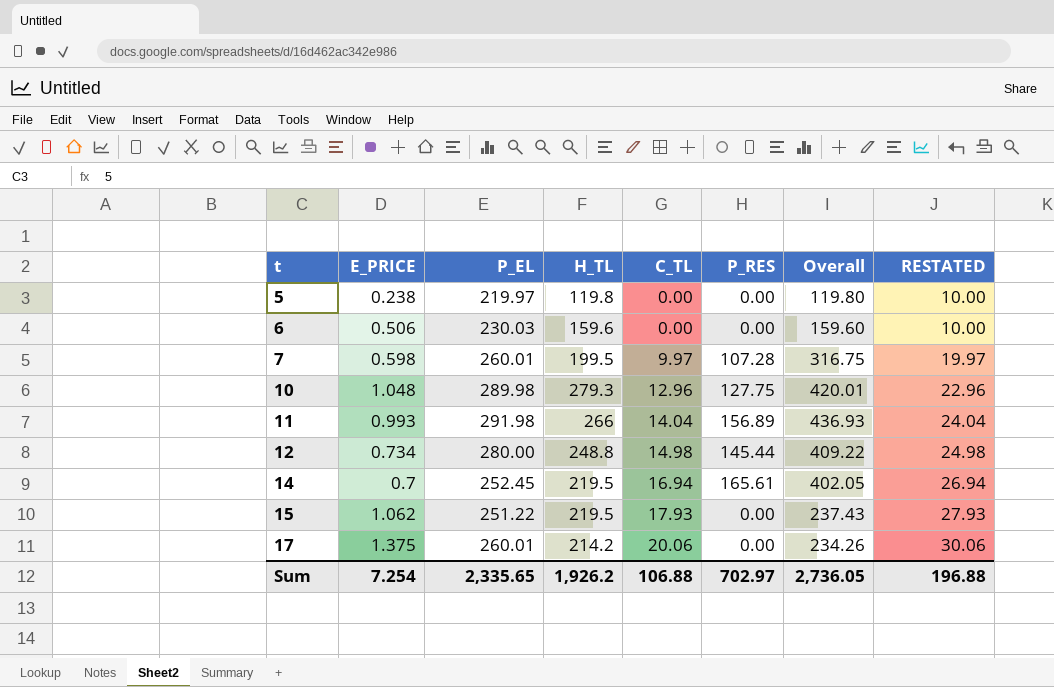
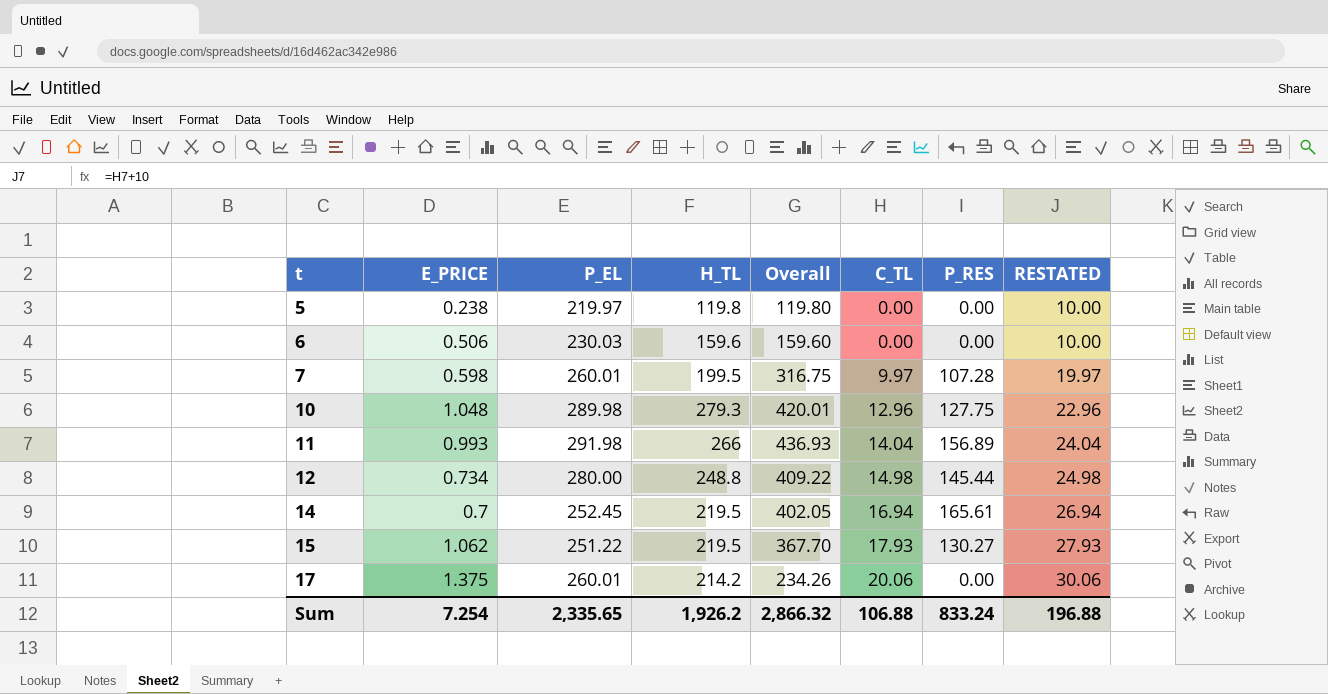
column Overall | position: 7 -> 5
15 | Overall: 237.43 -> 367.70
15 | P_RES: 0.00 -> 130.27
Sum | Overall: 2,736.05 -> 2,866.32
Sum | P_RES: 702.97 -> 833.24

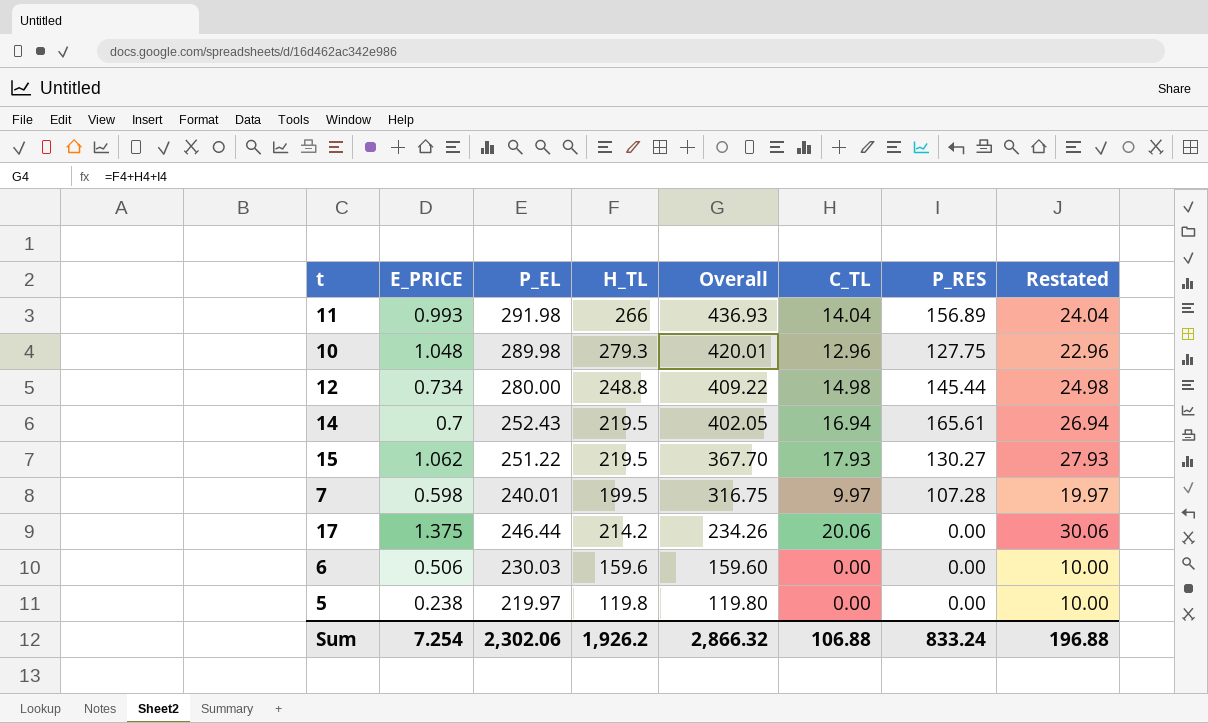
row order: t ascending -> Overall descending
column name: RESTATED -> Restated
14 | P_EL: 252.45 -> 252.43
7 | P_EL: 260.01 -> 240.01
17 | P_EL: 260.01 -> 246.44
Sum | P_EL: 2,335.65 -> 2,302.06

